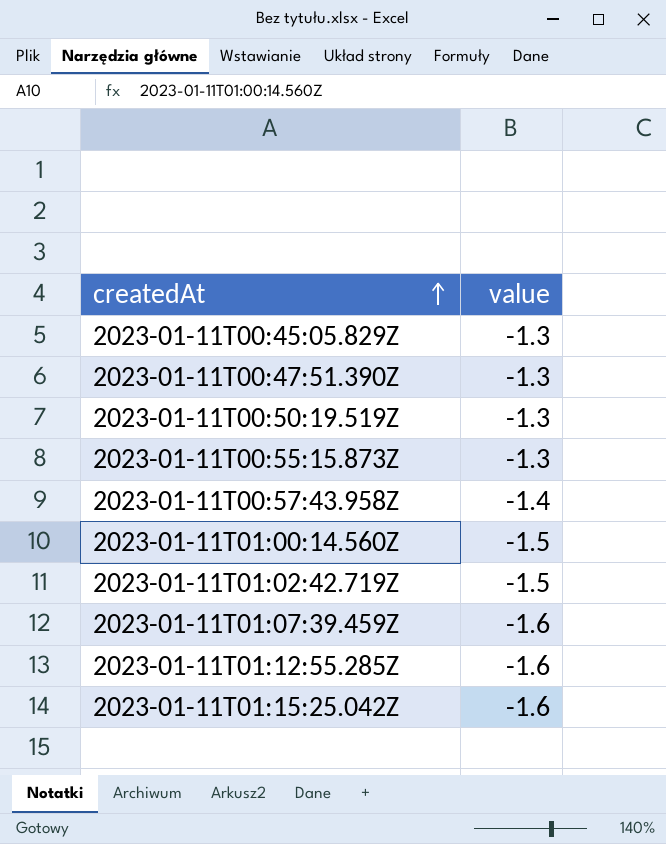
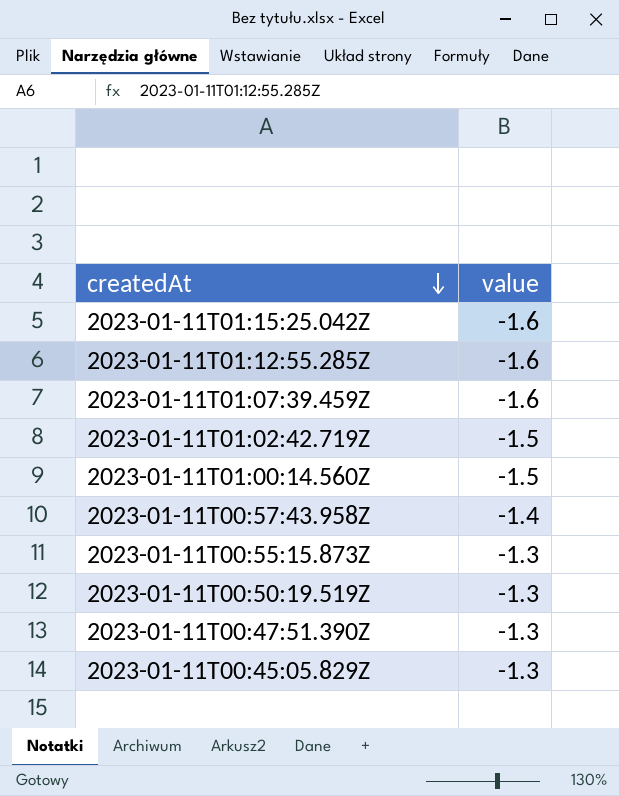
row order: createdAt ascending -> createdAt descending

